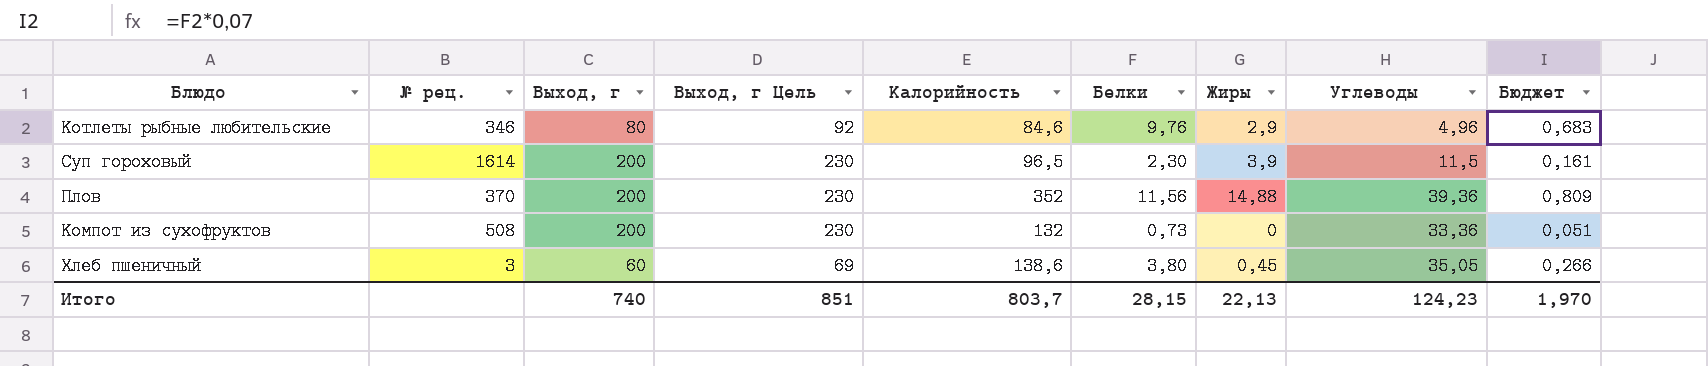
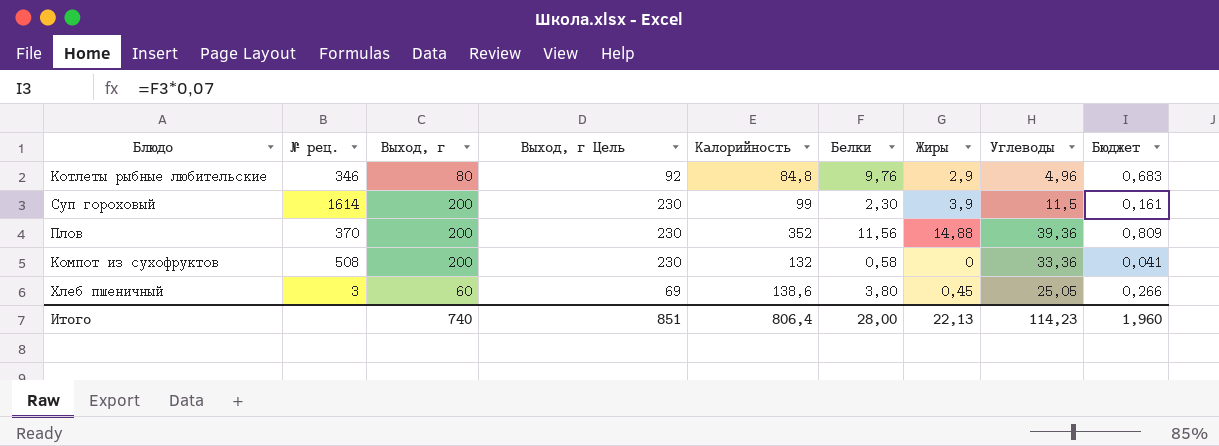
Котлеты рыбные любительские | Калорийность: 84,6 -> 84,8
Суп гороховый | Калорийность: 96,5 -> 99
Компот из сухофруктов | Белки: 0,73 -> 0,58
Компот из сухофруктов | Бюджет: 0,051 -> 0,041
Хлеб пшеничный | Углеводы: 35,05 -> 25,05
Итого | Калорийность: 803,7 -> 806,4
Итого | Белки: 28,15 -> 28,00
Итого | Углеводы: 124,23 -> 114,23
Итого | Бюджет: 1,970 -> 1,960

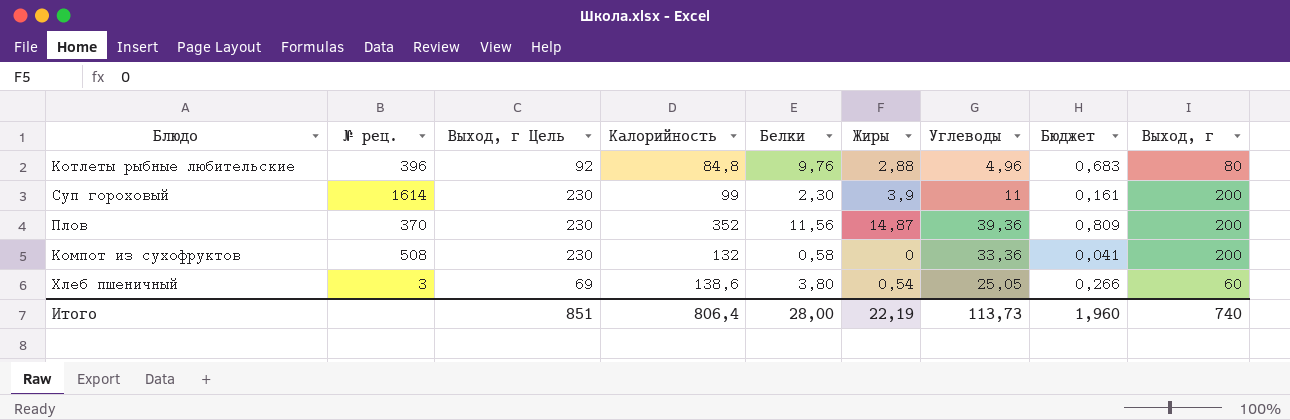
column Выход, г | position: 3 -> 9
Котлеты рыбные любительские | № рец.: 346 -> 396
Котлеты рыбные любительские | Жиры: 2,9 -> 2,88
Суп гороховый | Углеводы: 11,5 -> 11
Плов | Жиры: 14,88 -> 14,87
Хлеб пшеничный | Жиры: 0,45 -> 0,54
Итого | Жиры: 22,13 -> 22,19
Итого | Углеводы: 114,23 -> 113,73

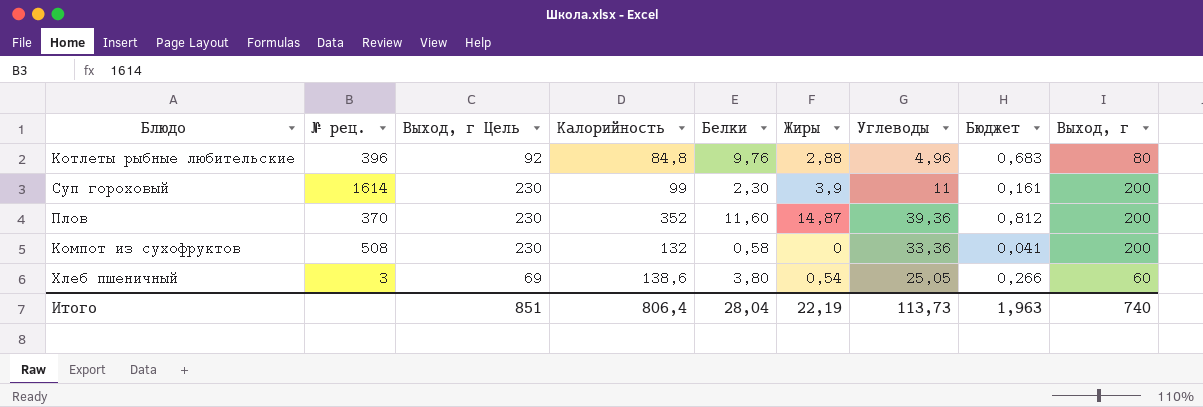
Плов | Белки: 11,56 -> 11,60
Плов | Бюджет: 0,809 -> 0,812
Итого | Белки: 28,00 -> 28,04
Итого | Бюджет: 1,960 -> 1,963

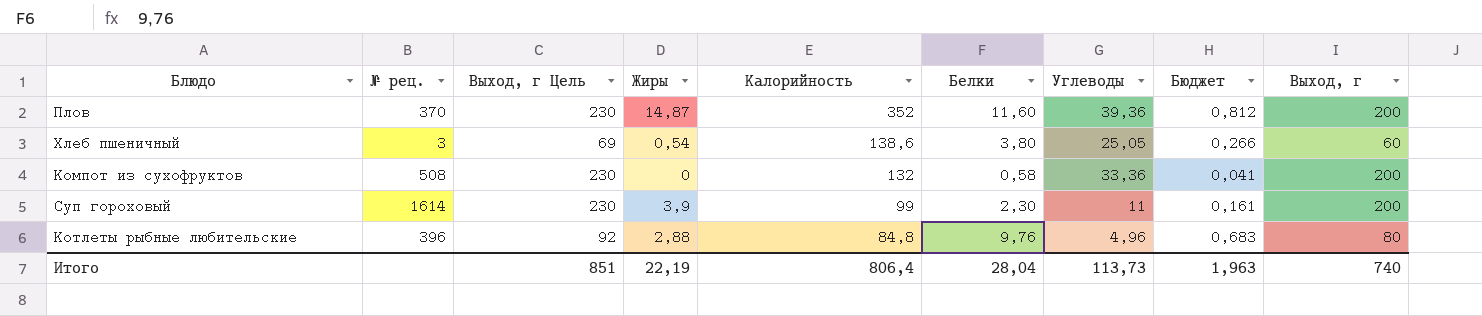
row order: none -> Калорийность descending
column Жиры | position: 6 -> 4

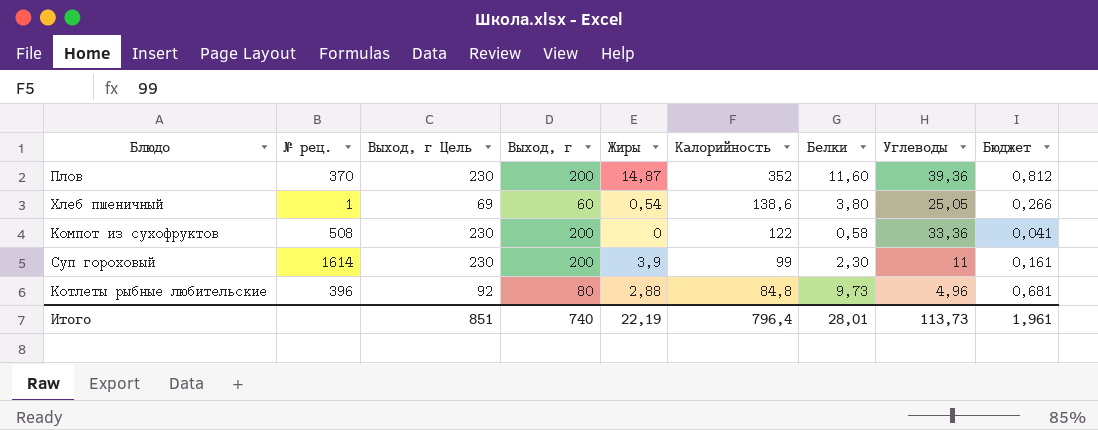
column Выход, г | position: 9 -> 4
Хлеб пшеничный | № рец.: 3 -> 1
Компот из сухофруктов | Калорийность: 132 -> 122
Котлеты рыбные любительские | Белки: 9,76 -> 9,73
Котлеты рыбные любительские | Бюджет: 0,683 -> 0,681
Итого | Калорийность: 806,4 -> 796,4
Итого | Белки: 28,04 -> 28,01
Итого | Бюджет: 1,963 -> 1,961

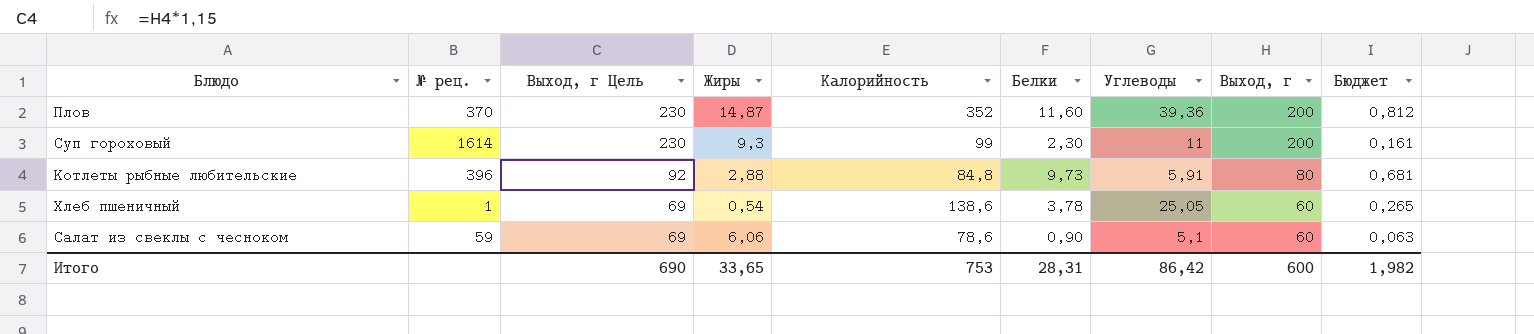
row order: Калорийность descending -> Выход, г Цель descending
column Выход, г | position: 4 -> 8
row Компот из сухофруктов: 508 | 230 | 200 | 0 | 122 | 0,58 | 33,36 | 0,041 -> none
Суп гороховый | Жиры: 3,9 -> 9,3
Котлеты рыбные любительские | Углеводы: 4,96 -> 5,91
Хлеб пшеничный | Белки: 3,80 -> 3,78
Хлеб пшеничный | Бюджет: 0,266 -> 0,265
row Салат из свеклы с чесноком: none -> 59 | 69 | 6,06 | 78,6 | 0,90 | 5,1 | 60 | 0,063
Итого | Выход, г Цель: 851 -> 690
Итого | Жиры: 22,19 -> 33,65
Итого | Калорийность: 796,4 -> 753
Итого | Белки: 28,01 -> 28,31
Итого | Углеводы: 113,73 -> 86,42
Итого | Выход, г: 740 -> 600
Итого | Бюджет: 1,961 -> 1,982

